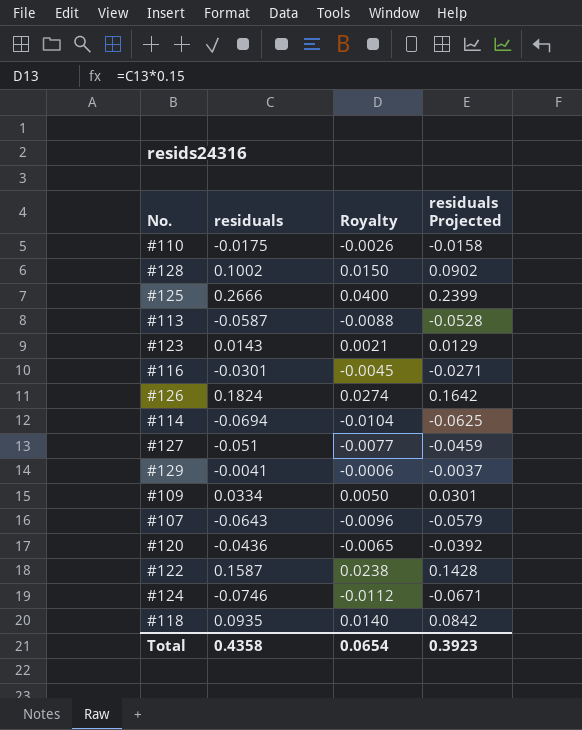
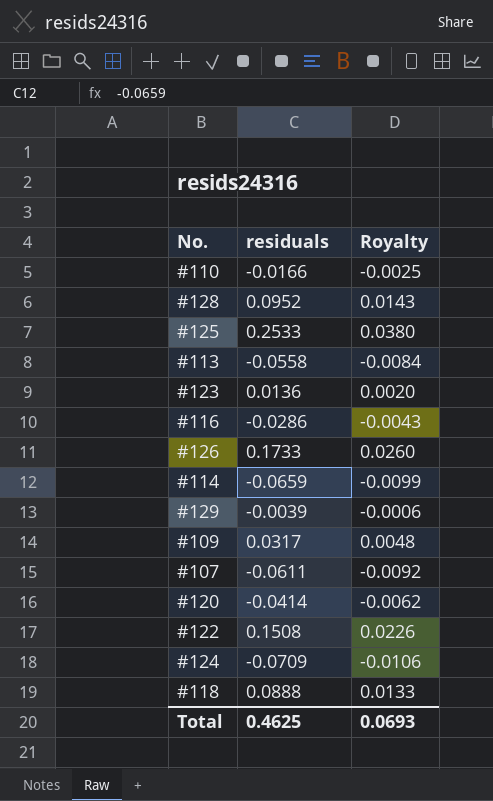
column residuals Projected | formula: [residuals] * 0.9 -> none
row #127: -0.051 | -0.0077 | -0.0459 -> none
#110 | residuals: -0.0175 -> -0.0166
#110 | Royalty: -0.0026 -> -0.0025
#128 | residuals: 0.1002 -> 0.0952
#128 | Royalty: 0.0150 -> 0.0143
#125 | residuals: 0.2666 -> 0.2533
#125 | Royalty: 0.0400 -> 0.0380
#113 | residuals: -0.0587 -> -0.0558
#113 | Royalty: -0.0088 -> -0.0084
#123 | residuals: 0.0143 -> 0.0136
#123 | Royalty: 0.0021 -> 0.0020
#116 | residuals: -0.0301 -> -0.0286
#116 | Royalty: -0.0045 -> -0.0043
#126 | residuals: 0.1824 -> 0.1733
#126 | Royalty: 0.0274 -> 0.0260
#114 | residuals: -0.0694 -> -0.0659
#114 | Royalty: -0.0104 -> -0.0099
#129 | residuals: -0.0041 -> -0.0039
#109 | residuals: 0.0334 -> 0.0317
#109 | Royalty: 0.0050 -> 0.0048
#107 | residuals: -0.0643 -> -0.0611
#107 | Royalty: -0.0096 -> -0.0092
#120 | residuals: -0.0436 -> -0.0414
#120 | Royalty: -0.0065 -> -0.0062
#122 | residuals: 0.1587 -> 0.1508
#122 | Royalty: 0.0238 -> 0.0226
#124 | residuals: -0.0746 -> -0.0709
#124 | Royalty: -0.0112 -> -0.0106
#118 | residuals: 0.0935 -> 0.0888
#118 | Royalty: 0.0140 -> 0.0133
Total | residuals: 0.4358 -> 0.4625
Total | Royalty: 0.0654 -> 0.0693

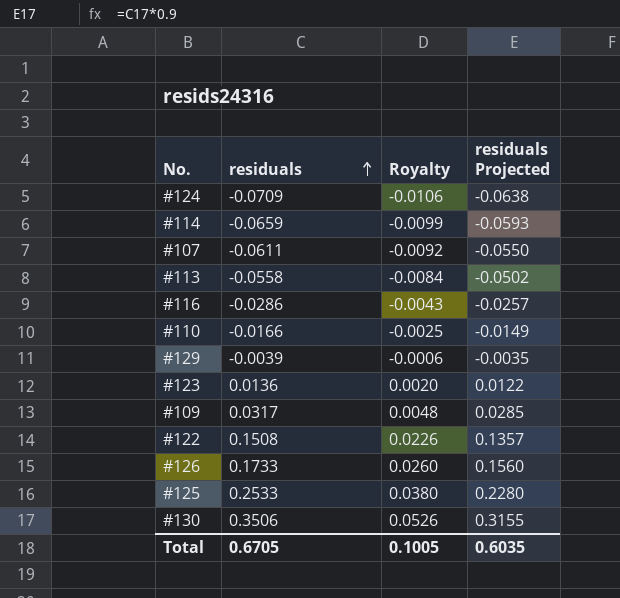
row order: none -> residuals ascending
column residuals Projected | formula: none -> [residuals] * 0.9
row #128: 0.0952 | 0.0143 -> none
row #120: -0.0414 | -0.0062 -> none
row #118: 0.0888 | 0.0133 -> none
row #130: none -> 0.3506 | 0.0526 | 0.3155
Total | residuals: 0.4625 -> 0.6705
Total | Royalty: 0.0693 -> 0.1005

